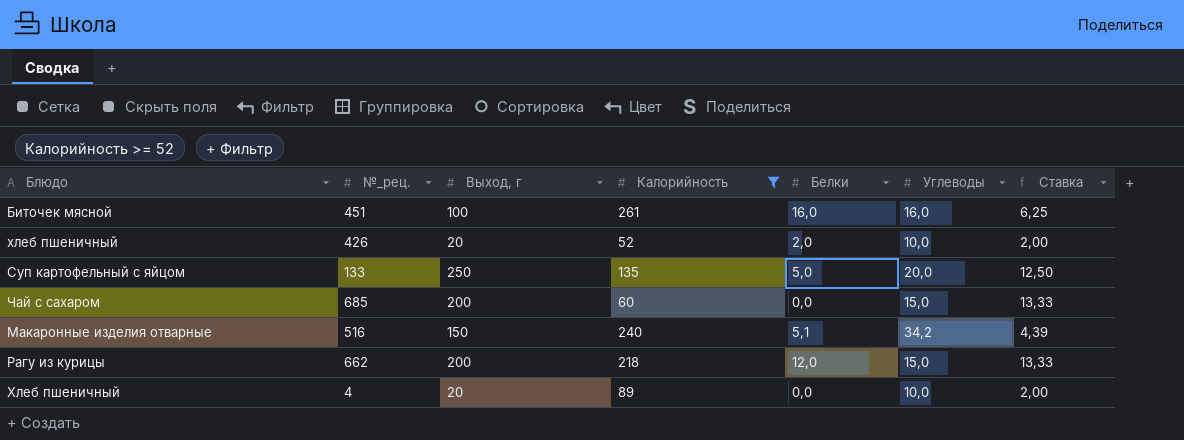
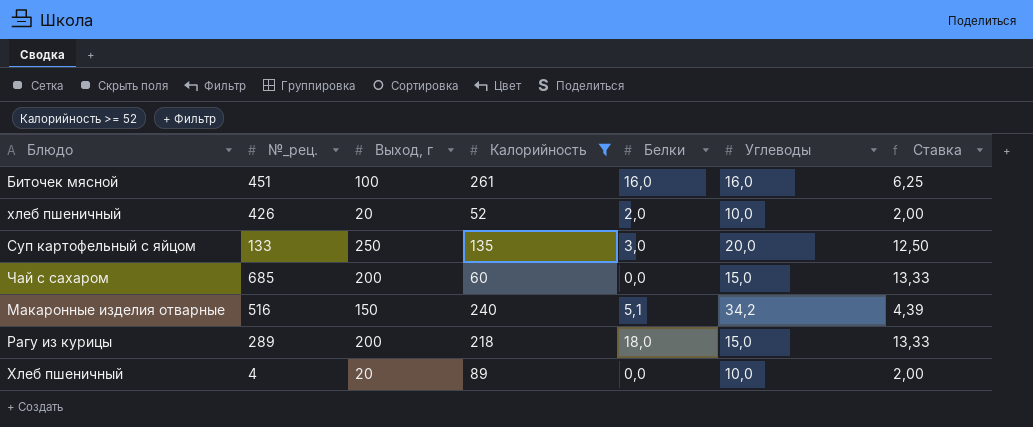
Суп картофельный с яйцом | Белки: 5,0 -> 3,0
Рагу из курицы | №_рец.: 662 -> 289
Рагу из курицы | Белки: 12,0 -> 18,0

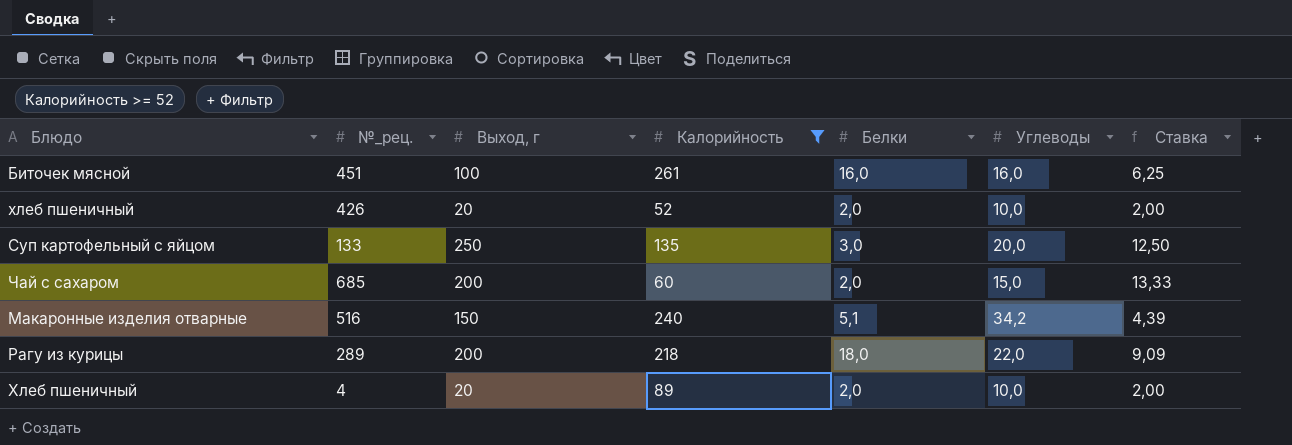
Чай с сахаром | Белки: 0,0 -> 2,0
Рагу из курицы | Углеводы: 15,0 -> 22,0
Рагу из курицы | Ставка: 13,33 -> 9,09
Хлеб пшеничный | Белки: 0,0 -> 2,0

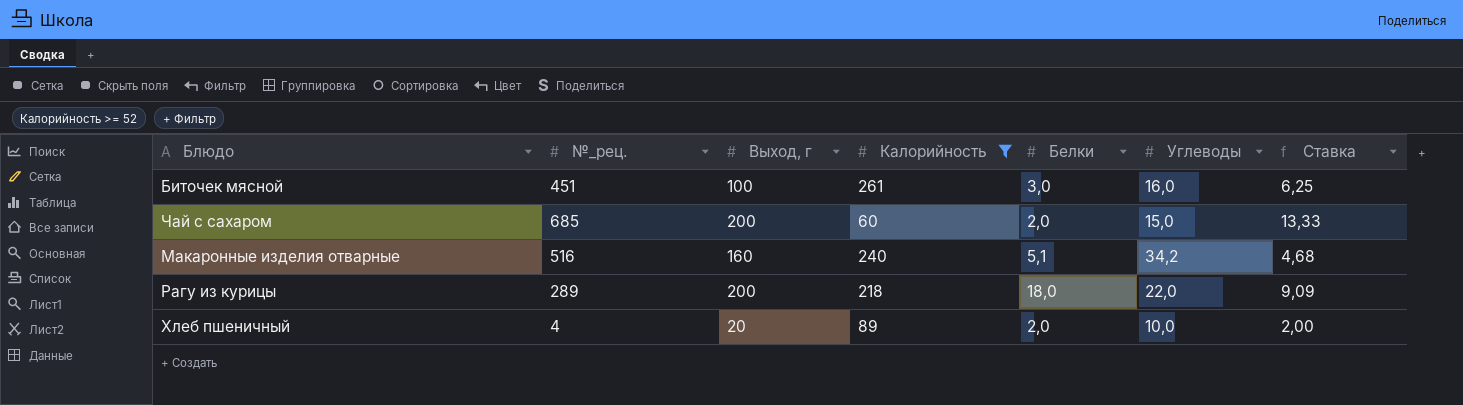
row хлеб пшеничный: 426 | 20 | 52 | 2,0 | 10,0 | 2,00 -> none
row Суп картофельный с яйцом: 133 | 250 | 135 | 3,0 | 20,0 | 12,50 -> none
Биточек мясной | Белки: 16,0 -> 3,0
Макаронные изделия отварные | Выход, г: 150 -> 160
Макаронные изделия отварные | Ставка: 4,39 -> 4,68

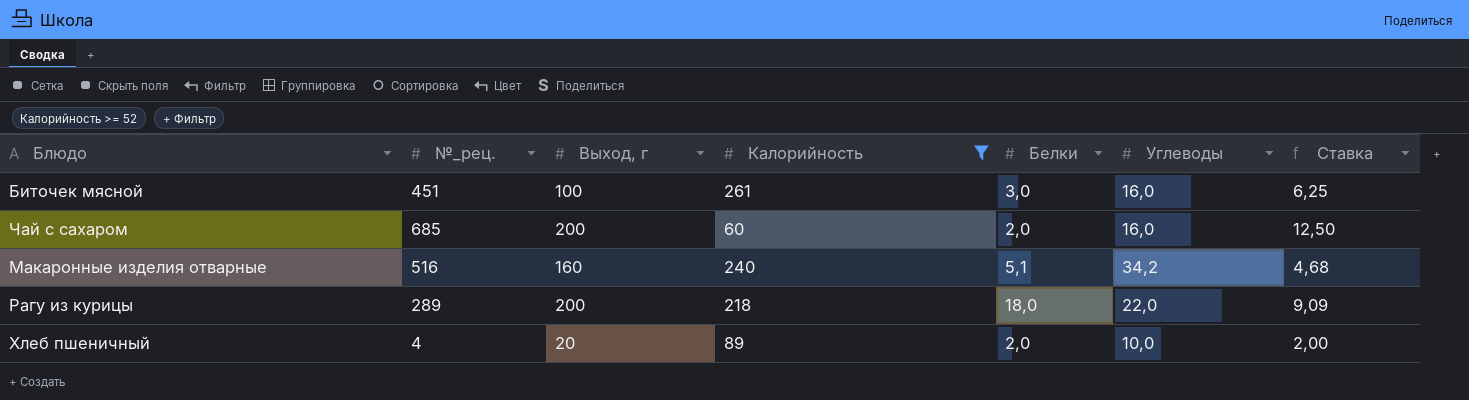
Чай с сахаром | Углеводы: 15,0 -> 16,0
Чай с сахаром | Ставка: 13,33 -> 12,50

